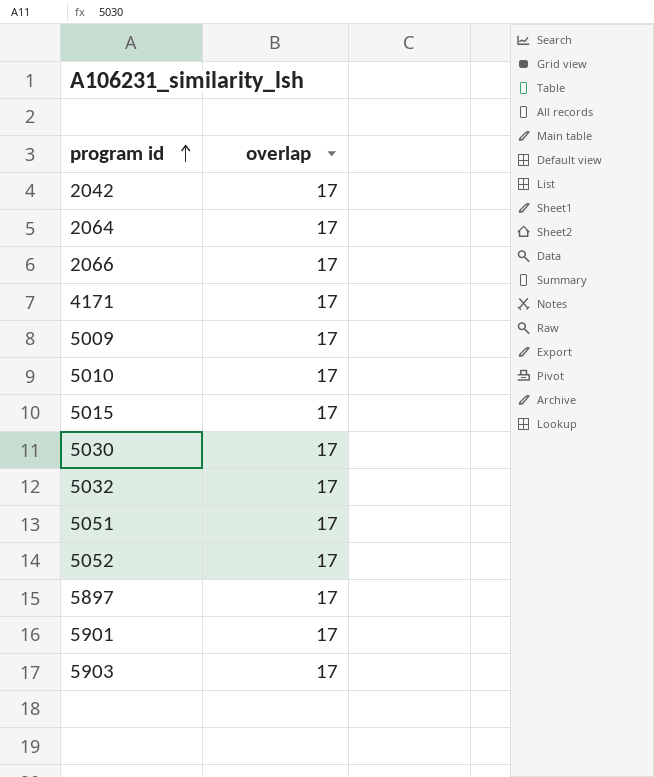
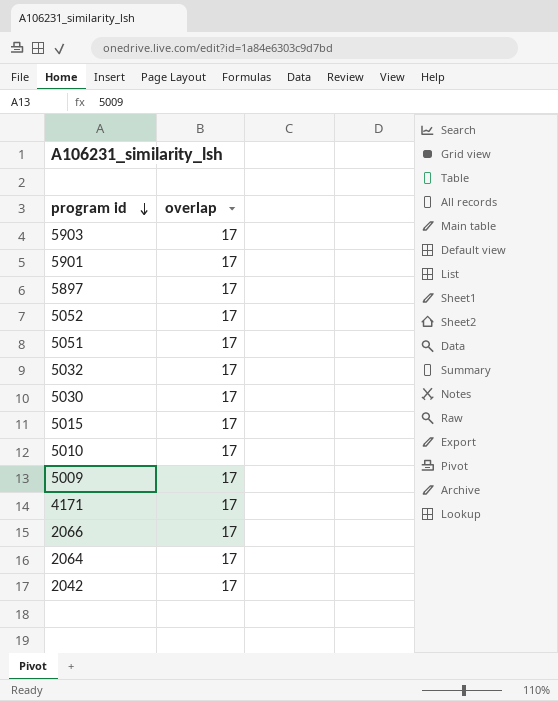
row order: program id ascending -> program id descending

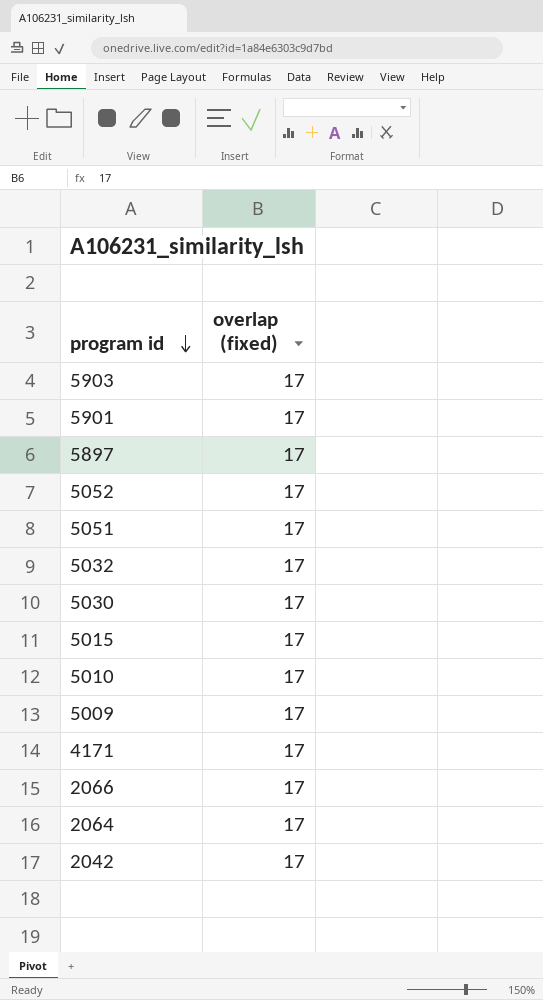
column name: overlap -> overlap (fixed)

